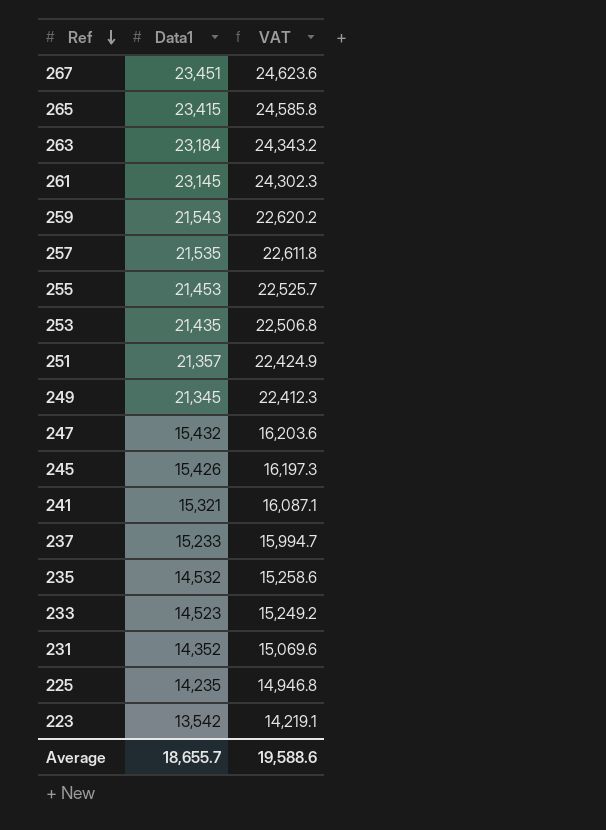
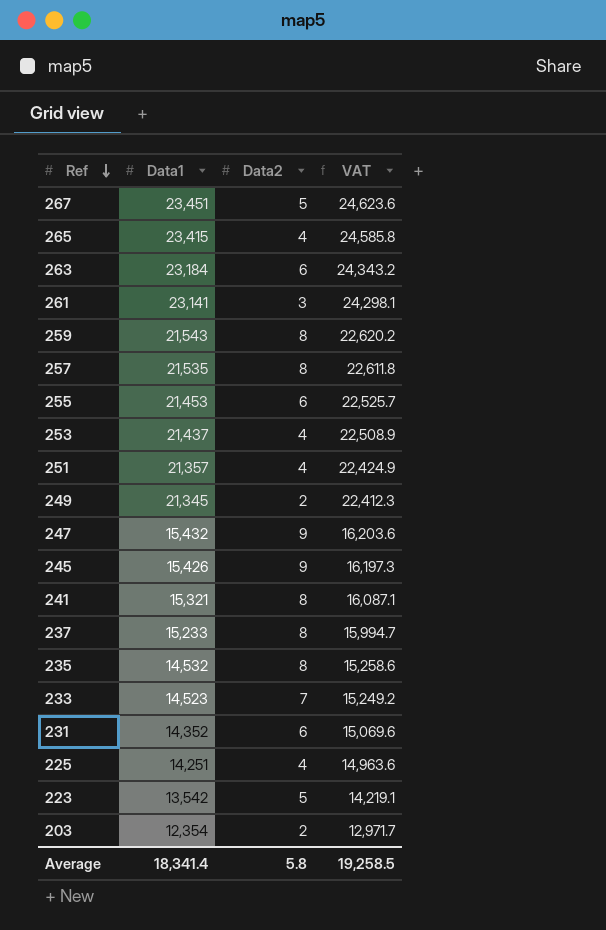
column Data2 | position: none -> 3
261 | Data1: 23,145 -> 23,141
261 | VAT: 24,302.3 -> 24,298.1
253 | Data1: 21,435 -> 21,437
253 | VAT: 22,506.8 -> 22,508.9
225 | Data1: 14,235 -> 14,251
225 | VAT: 14,946.8 -> 14,963.6
row 203: none -> 12,354 | 2 | 12,971.7
Average | Data1: 18,655.7 -> 18,341.4
Average | VAT: 19,588.6 -> 19,258.5

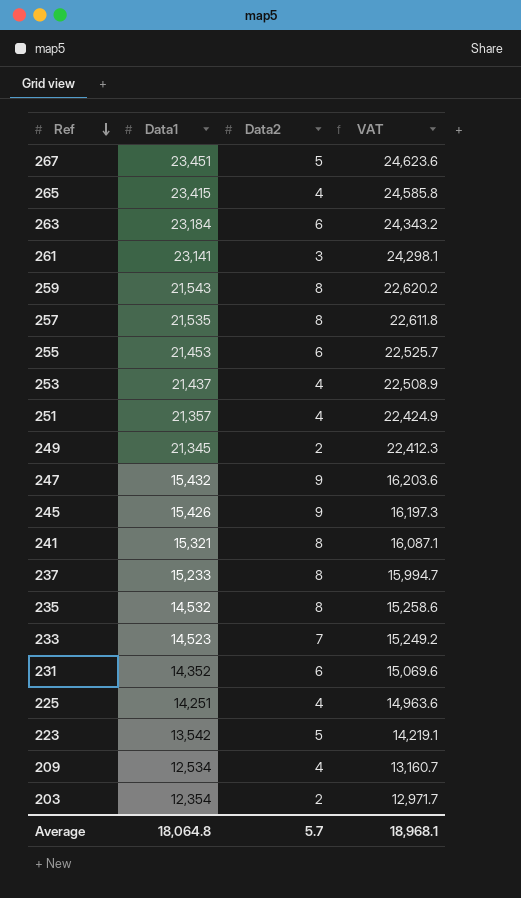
row 209: none -> 12,534 | 4 | 13,160.7
Average | Data1: 18,341.4 -> 18,064.8
Average | Data2: 5.8 -> 5.7
Average | VAT: 19,258.5 -> 18,968.1

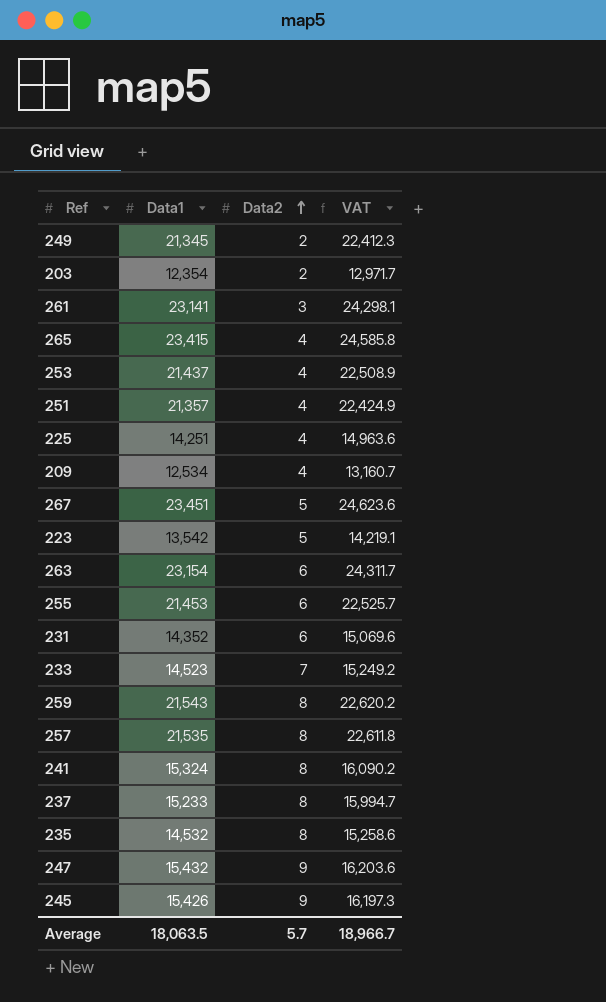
row order: Ref descending -> Data2 ascending
263 | Data1: 23,184 -> 23,154
263 | VAT: 24,343.2 -> 24,311.7
241 | Data1: 15,321 -> 15,324
241 | VAT: 16,087.1 -> 16,090.2
Average | Data1: 18,064.8 -> 18,063.5
Average | VAT: 18,968.1 -> 18,966.7

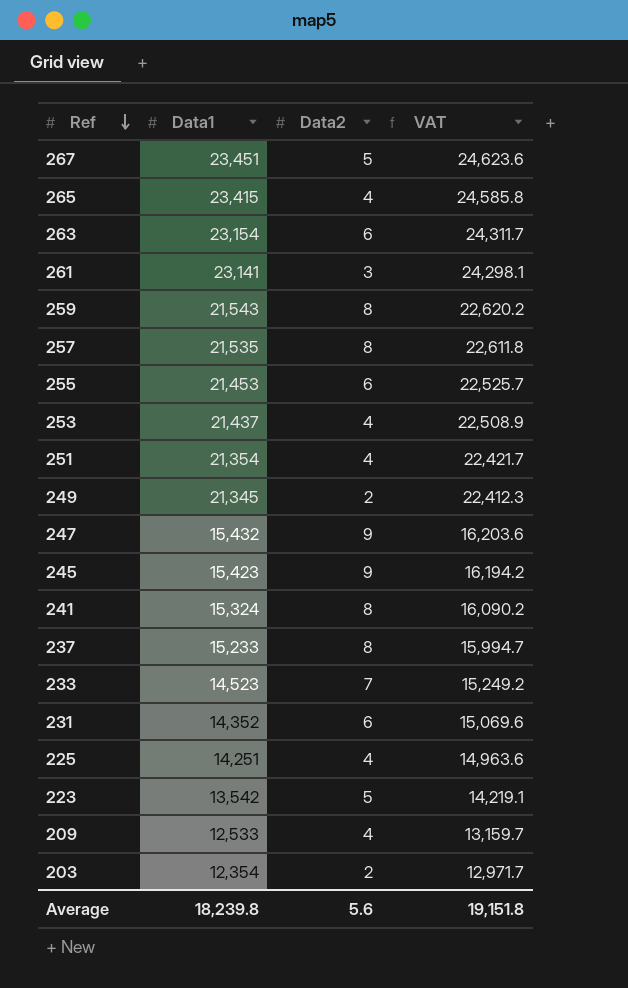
row order: Data2 ascending -> Ref descending
row 235: 14,532 | 8 | 15,258.6 -> none
251 | Data1: 21,357 -> 21,354
251 | VAT: 22,424.9 -> 22,421.7
245 | Data1: 15,426 -> 15,423
245 | VAT: 16,197.3 -> 16,194.2
209 | Data1: 12,534 -> 12,533
209 | VAT: 13,160.7 -> 13,159.7
Average | Data1: 18,063.5 -> 18,239.8
Average | Data2: 5.7 -> 5.6
Average | VAT: 18,966.7 -> 19,151.8

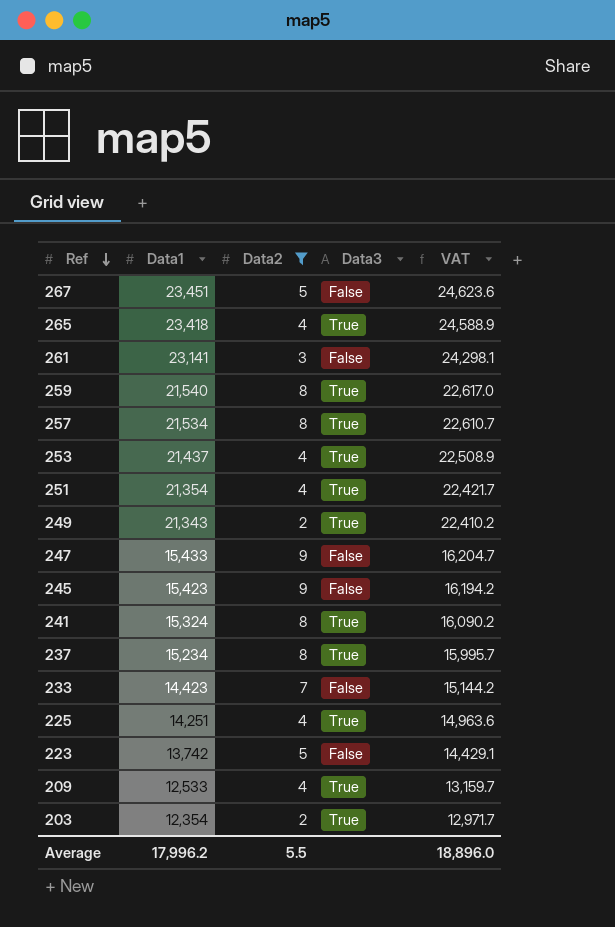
filter: none -> Data2 != 6
column Data3 | position: none -> 4
265 | Data1: 23,415 -> 23,418
265 | VAT: 24,585.8 -> 24,588.9
259 | Data1: 21,543 -> 21,540
259 | VAT: 22,620.2 -> 22,617.0
257 | Data1: 21,535 -> 21,534
257 | VAT: 22,611.8 -> 22,610.7
249 | Data1: 21,345 -> 21,343
249 | VAT: 22,412.3 -> 22,410.2
247 | Data1: 15,432 -> 15,433
247 | VAT: 16,203.6 -> 16,204.7
237 | Data1: 15,233 -> 15,234
237 | VAT: 15,994.7 -> 15,995.7
233 | Data1: 14,523 -> 14,423
233 | VAT: 15,249.2 -> 15,144.2
223 | Data1: 13,542 -> 13,742
223 | VAT: 14,219.1 -> 14,429.1
Average | Data1: 18,239.8 -> 17,996.2
Average | Data2: 5.6 -> 5.5
Average | VAT: 19,151.8 -> 18,896.0

